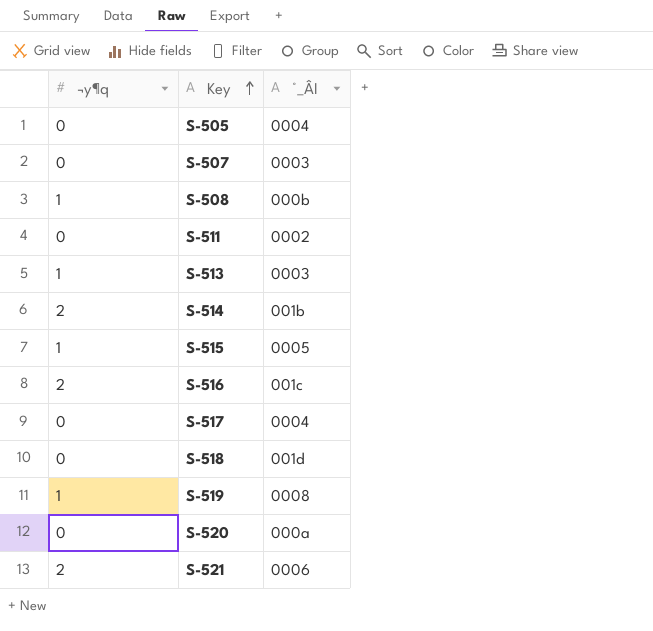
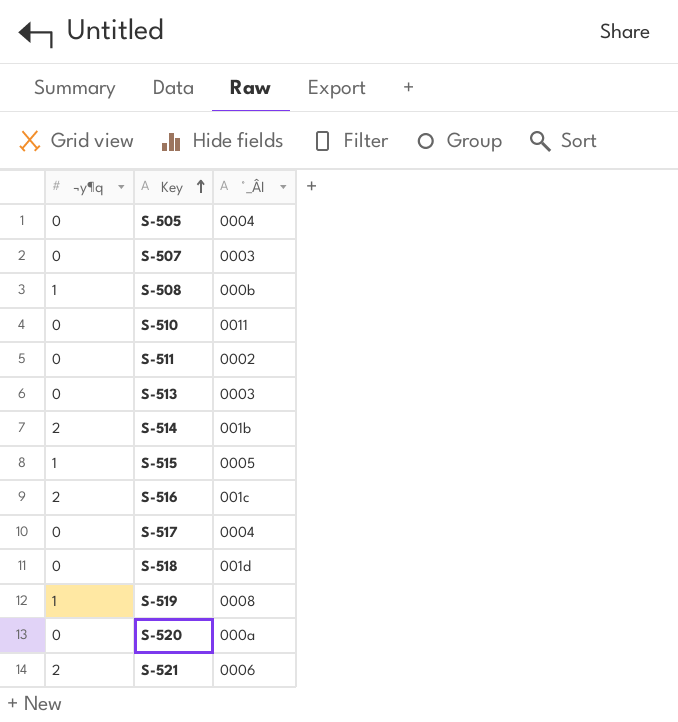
row S-510: none -> 0 | 0011
S-513 | ¬y¶q: 1 -> 0

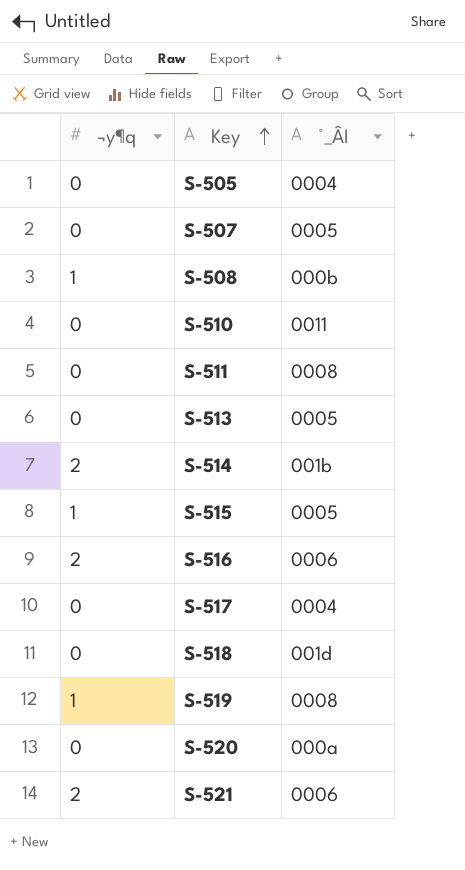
S-507 | °_ÂI: 0003 -> 0005
S-511 | °_ÂI: 0002 -> 0008
S-513 | °_ÂI: 0003 -> 0005
S-516 | °_ÂI: 001c -> 0006

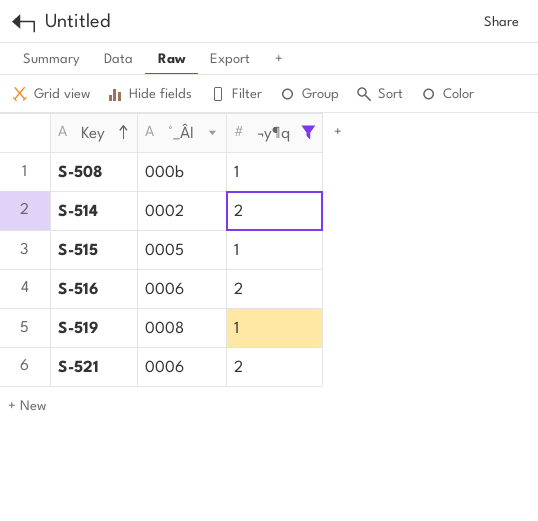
filter: none -> ¬y¶q != 0
column ¬y¶q | position: 1 -> 3
S-514 | °_ÂI: 001b -> 0002

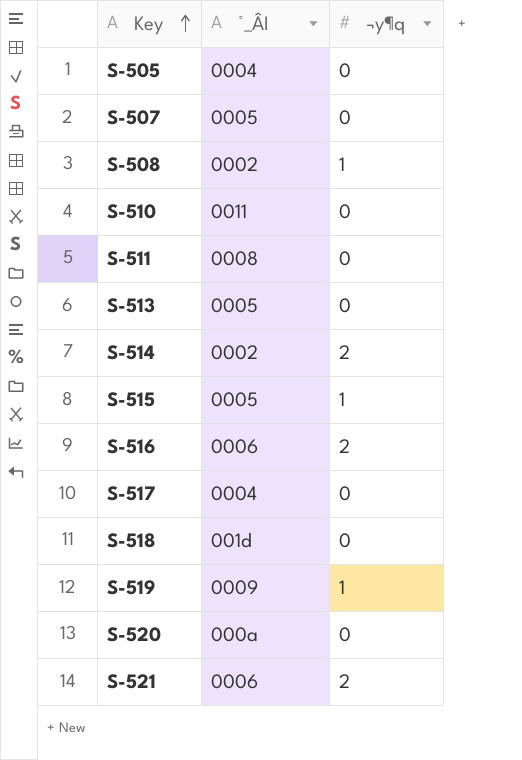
filter: ¬y¶q != 0 -> none
S-508 | °_ÂI: 000b -> 0002
S-519 | °_ÂI: 0008 -> 0009

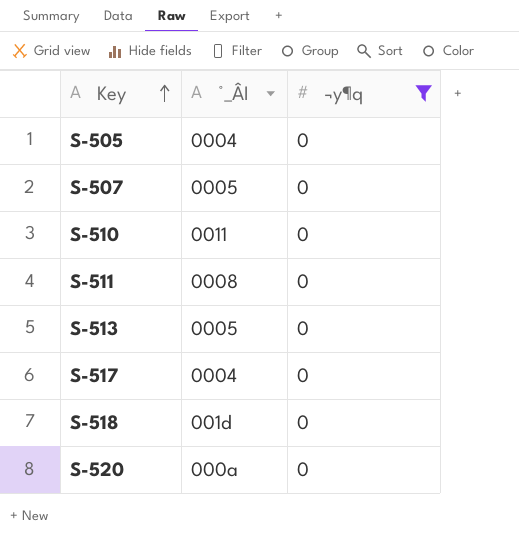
filter: none -> ¬y¶q = 0

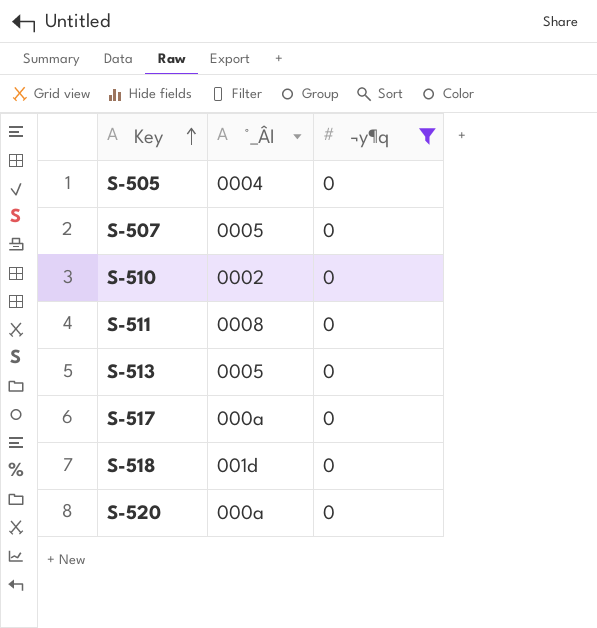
S-510 | °_ÂI: 0011 -> 0002
S-517 | °_ÂI: 0004 -> 000a

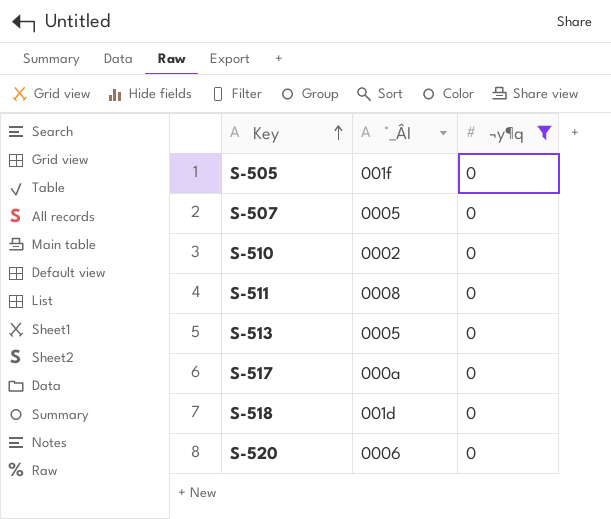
S-505 | °_ÂI: 0004 -> 001f
S-520 | °_ÂI: 000a -> 0006

